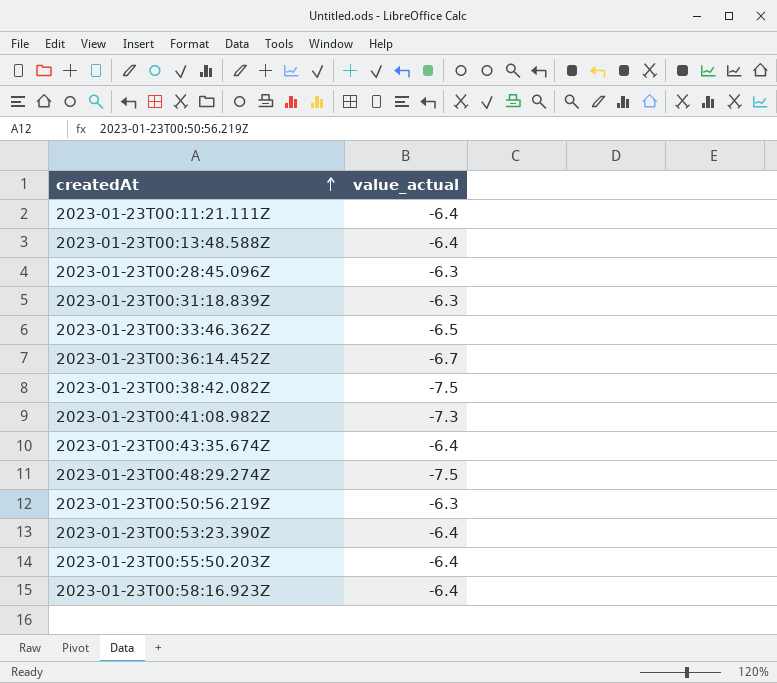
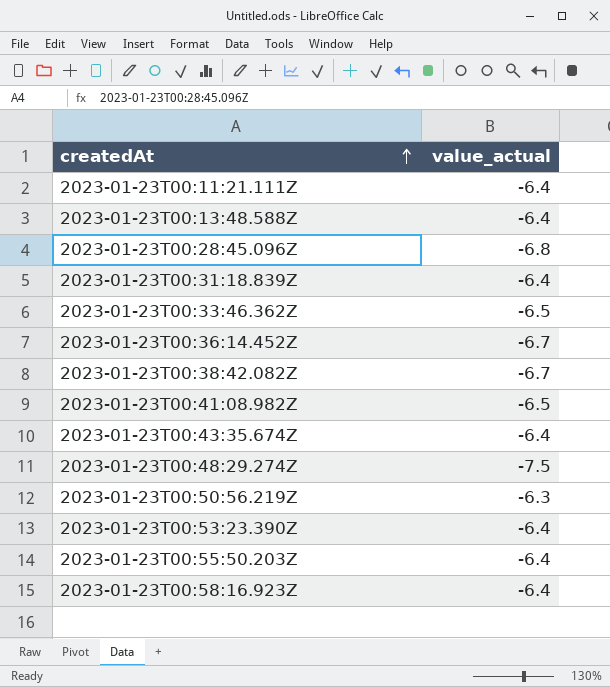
2023-01-23T00:28:45.096Z | value_actual: -6.3 -> -6.8
2023-01-23T00:31:18.839Z | value_actual: -6.3 -> -6.4
2023-01-23T00:38:42.082Z | value_actual: -7.5 -> -6.7
2023-01-23T00:41:08.982Z | value_actual: -7.3 -> -6.5

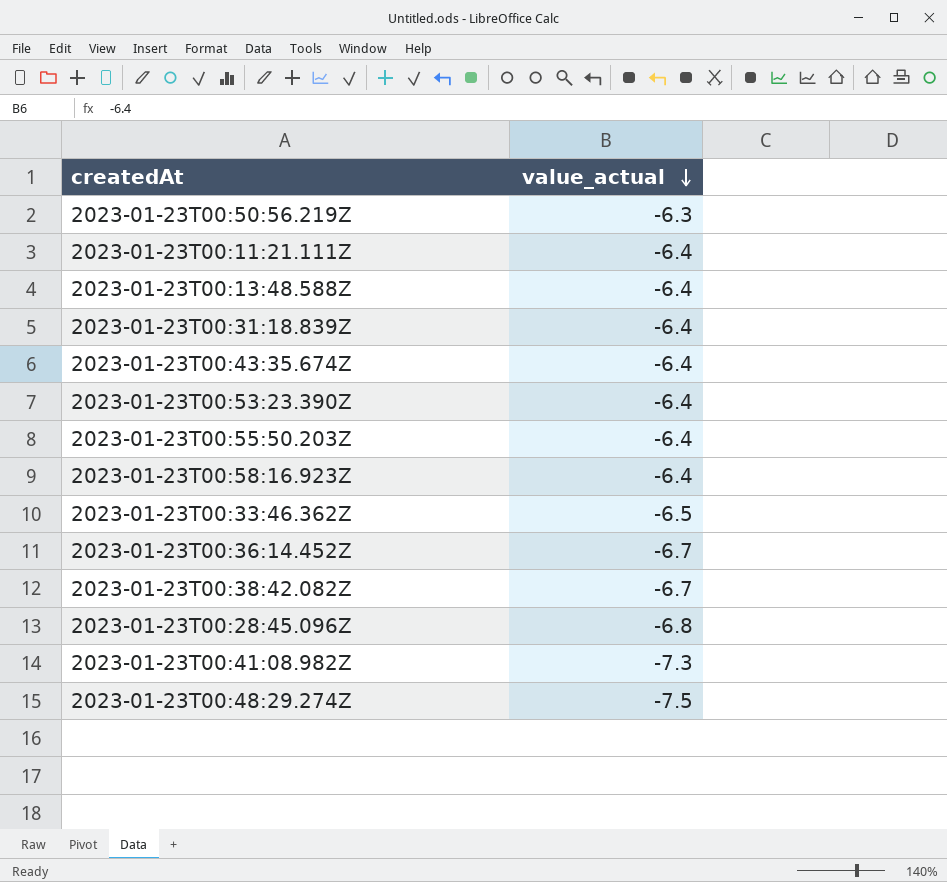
row order: createdAt ascending -> value_actual descending
2023-01-23T00:41:08.982Z | value_actual: -6.5 -> -7.3

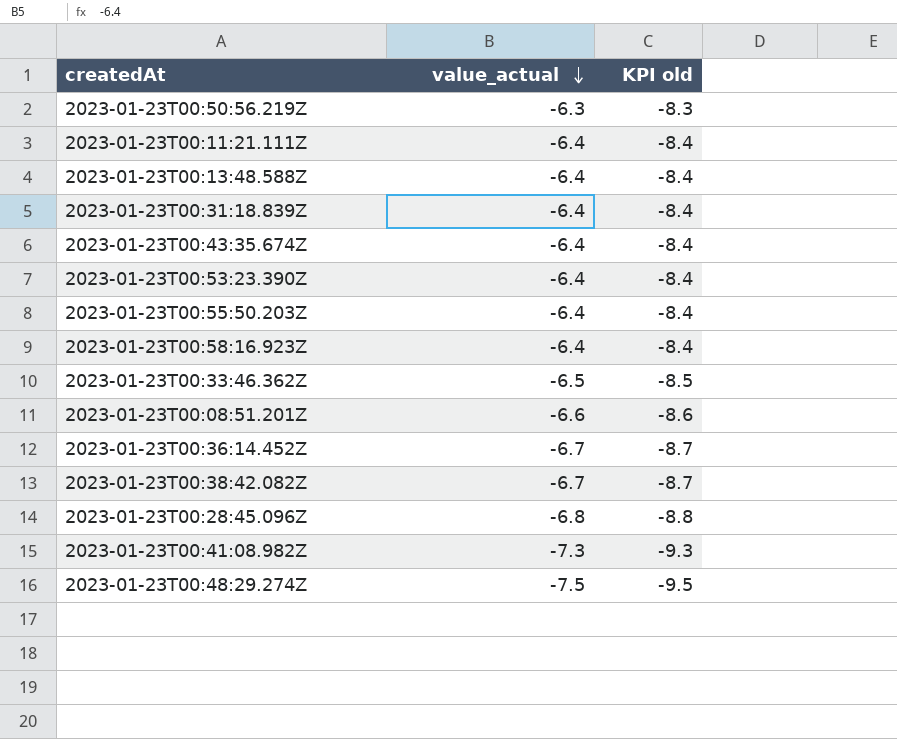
column KPI old | formula: none -> [value_actual] - 2
row 2023-01-23T00:08:51.201Z: none -> -6.6 | -8.6

